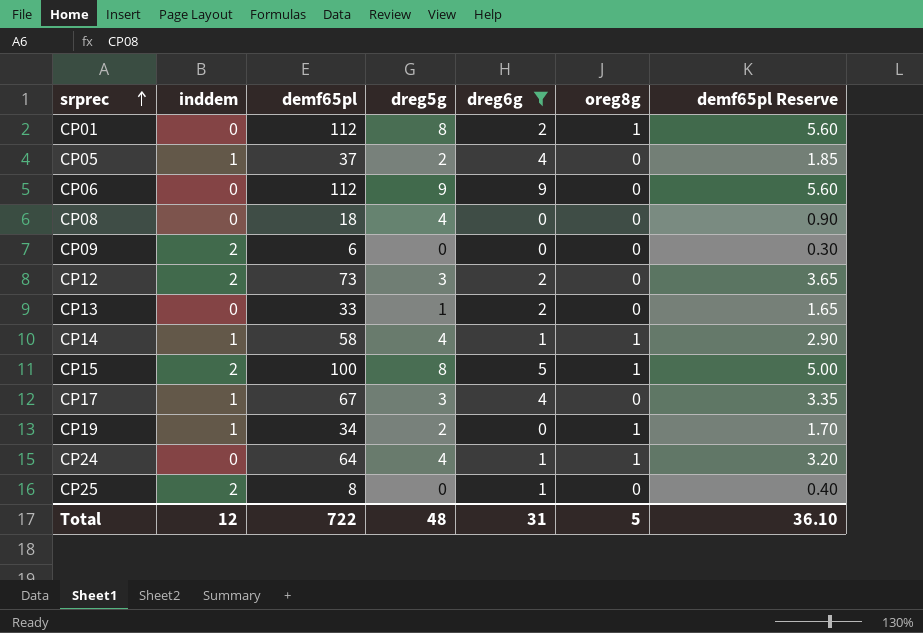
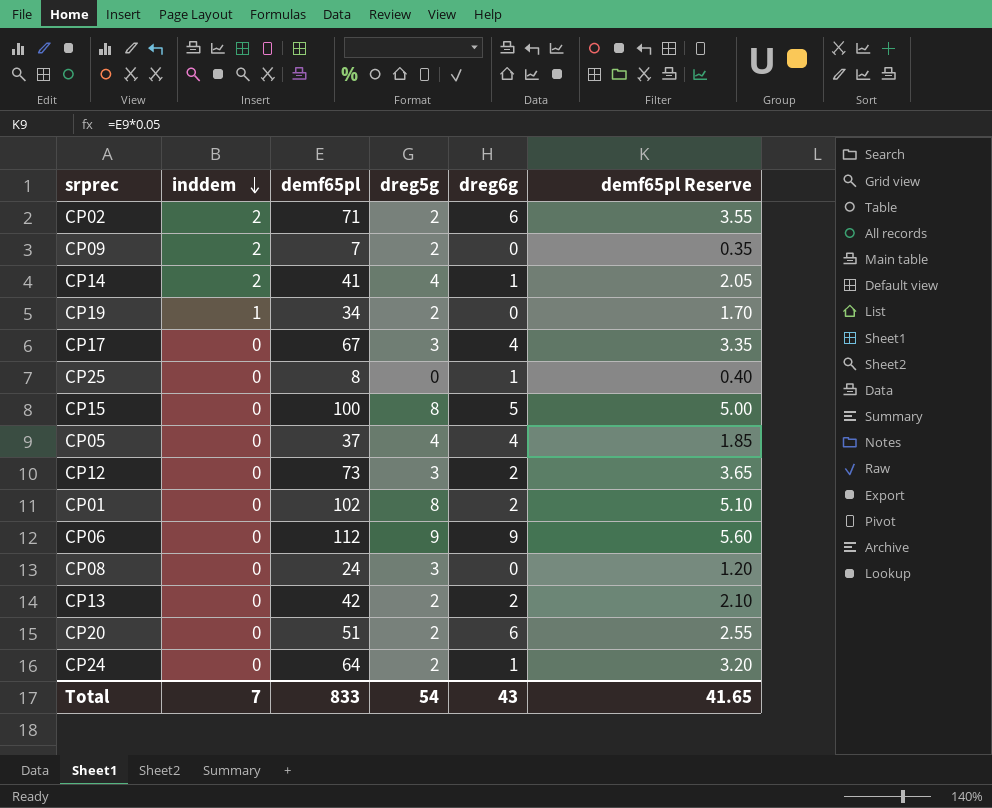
filter: dreg6g != 6 -> none
row order: srprec ascending -> inddem descending
column oreg8g | position: 6 -> none
CP09 | demf65pl: 6 -> 7
CP09 | dreg5g: 0 -> 2
CP09 | demf65pl Reserve: 0.30 -> 0.35
CP14 | inddem: 1 -> 2
CP14 | demf65pl: 58 -> 41
CP14 | demf65pl Reserve: 2.90 -> 2.05
CP17 | inddem: 1 -> 0
CP25 | inddem: 2 -> 0
CP15 | inddem: 2 -> 0
CP05 | inddem: 1 -> 0
CP05 | dreg5g: 2 -> 4
CP12 | inddem: 2 -> 0
CP01 | demf65pl: 112 -> 102
CP01 | demf65pl Reserve: 5.60 -> 5.10
CP08 | demf65pl: 18 -> 24
CP08 | dreg5g: 4 -> 3
CP08 | demf65pl Reserve: 0.90 -> 1.20
CP13 | demf65pl: 33 -> 42
CP13 | dreg5g: 1 -> 2
CP13 | demf65pl Reserve: 1.65 -> 2.10
CP24 | dreg5g: 4 -> 2
Total | inddem: 12 -> 7
Total | demf65pl: 722 -> 833
Total | dreg5g: 48 -> 54
Total | dreg6g: 31 -> 43
Total | demf65pl Reserve: 36.10 -> 41.65

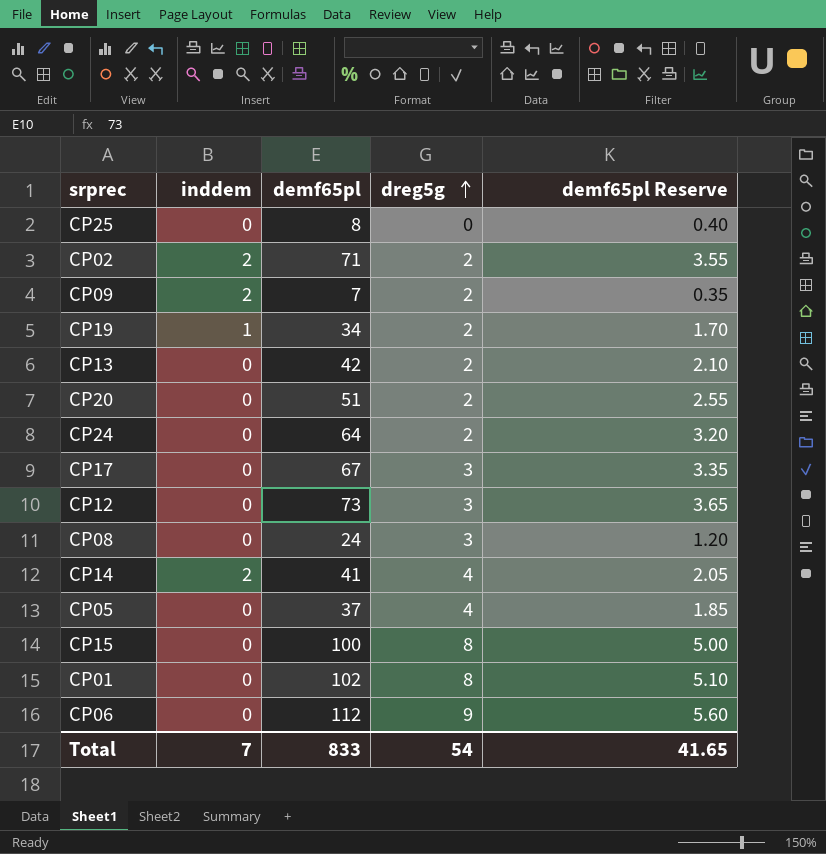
row order: inddem descending -> dreg5g ascending
column dreg6g | position: 5 -> none

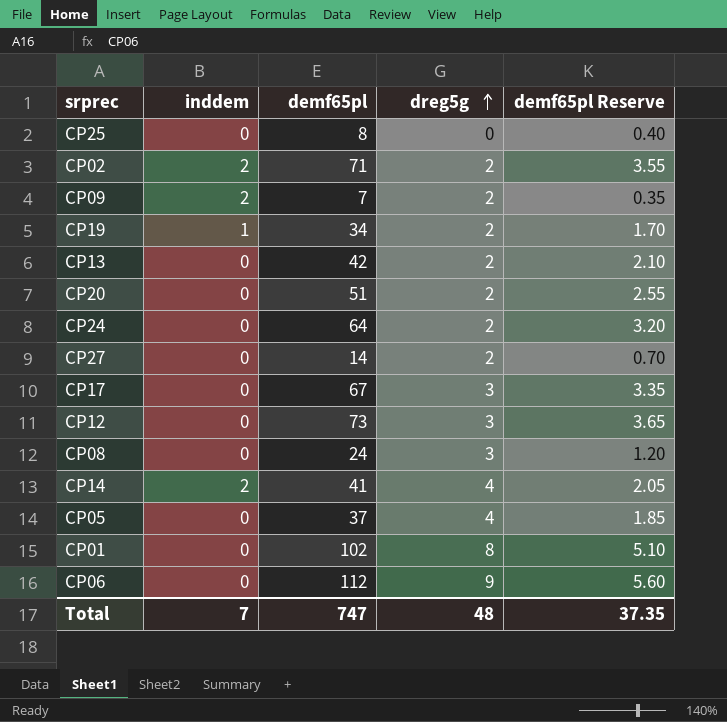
row CP15: 0 | 100 | 8 | 5.00 -> none
row CP27: none -> 0 | 14 | 2 | 0.70
Total | demf65pl: 833 -> 747
Total | dreg5g: 54 -> 48
Total | demf65pl Reserve: 41.65 -> 37.35

